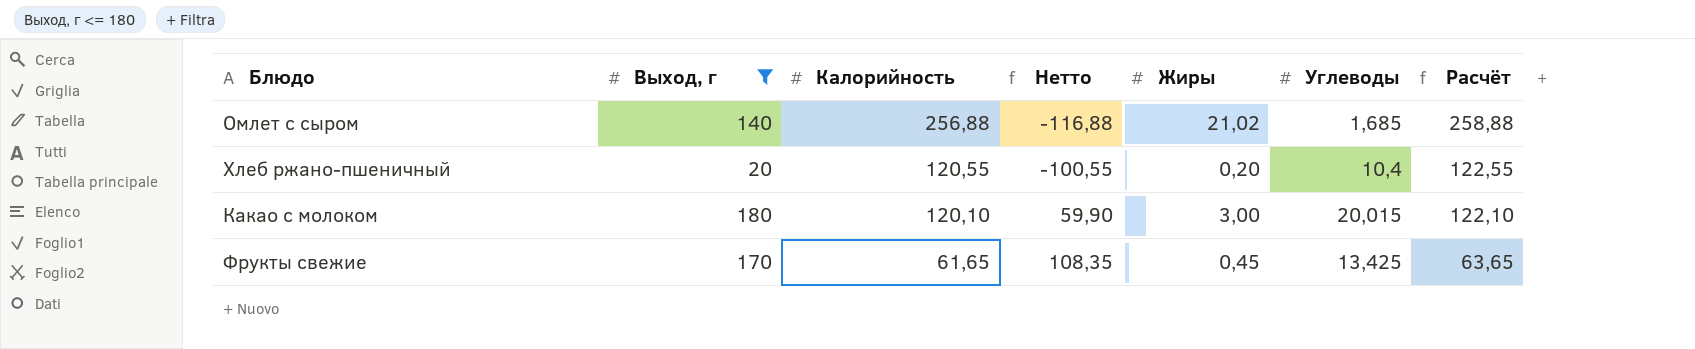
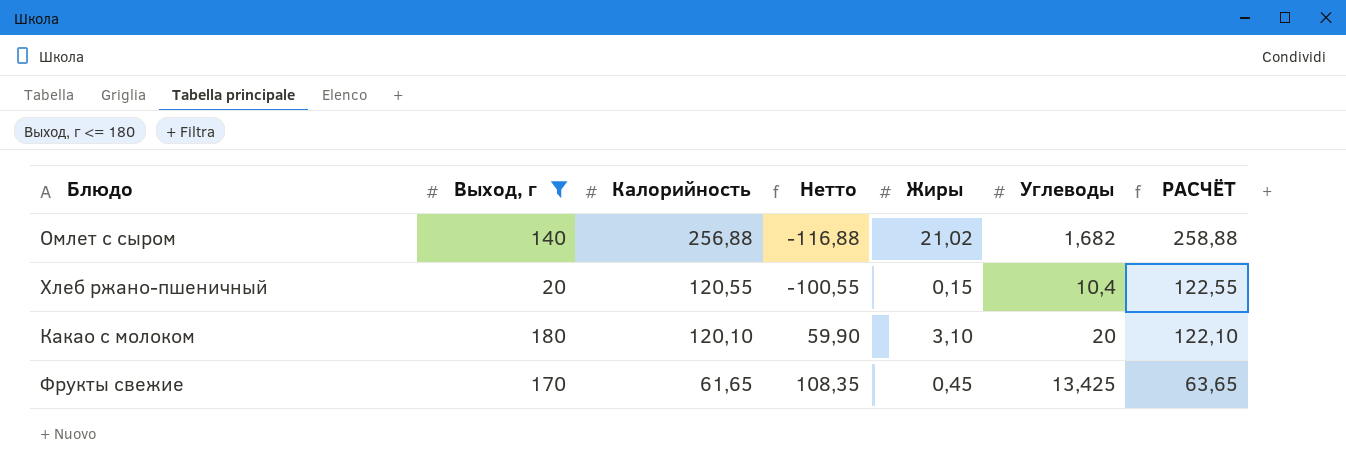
column name: Расчёт -> РАСЧЁТ
Омлет с сыром | Углеводы: 1,685 -> 1,682
Хлеб ржано-пшеничный | Жиры: 0,20 -> 0,15
Какао с молоком | Жиры: 3,00 -> 3,10
Какао с молоком | Углеводы: 20,015 -> 20

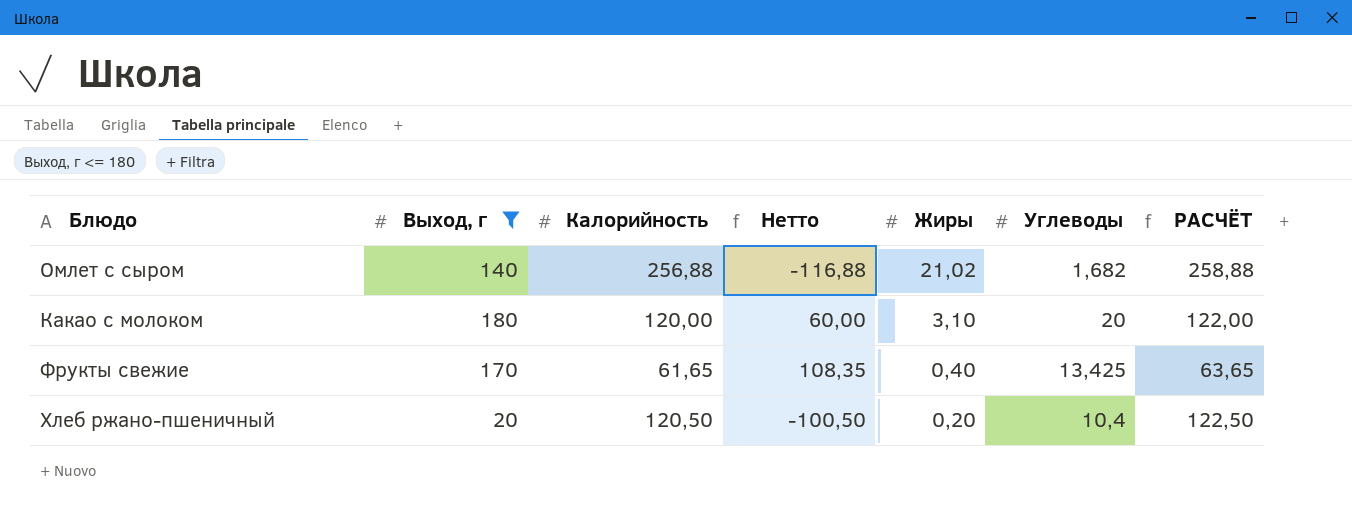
row order: Калорийность descending -> Жиры descending
Какао с молоком | Калорийность: 120,10 -> 120,00
Какао с молоком | Нетто: 59,90 -> 60,00
Какао с молоком | РАСЧЁТ: 122,10 -> 122,00
Фрукты свежие | Жиры: 0,45 -> 0,40
Хлеб ржано-пшеничный | Калорийность: 120,55 -> 120,50
Хлеб ржано-пшеничный | Нетто: -100,55 -> -100,50
Хлеб ржано-пшеничный | Жиры: 0,15 -> 0,20
Хлеб ржано-пшеничный | РАСЧЁТ: 122,55 -> 122,50

